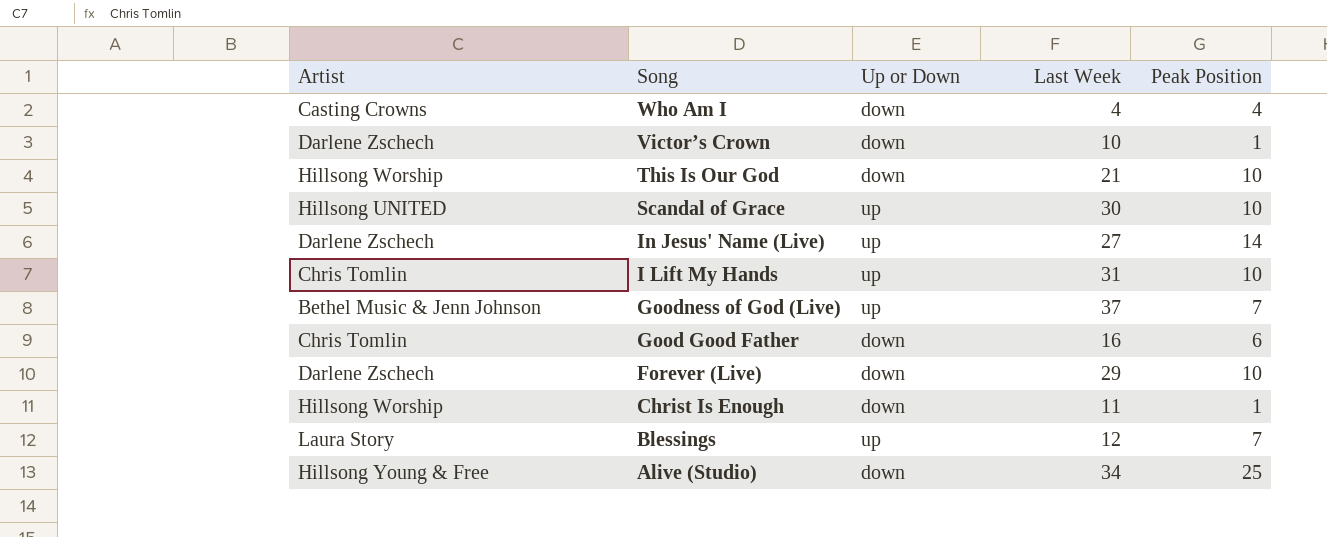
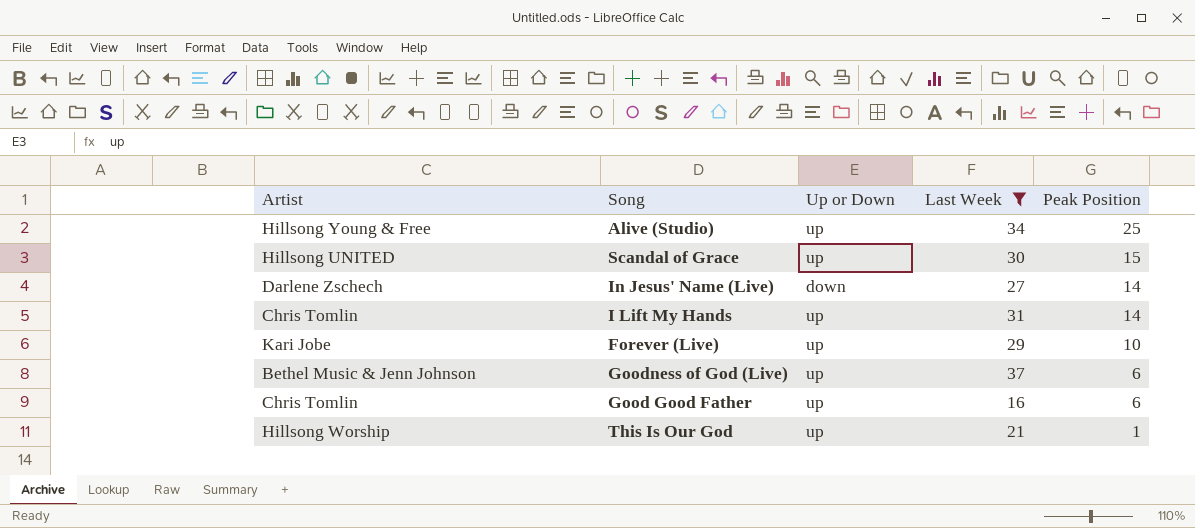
filter: none -> Last Week >= 16
row order: Song descending -> Peak Position descending
Alive (Studio) | Up or Down: down -> up
Scandal of Grace | Peak Position: 10 -> 15
In Jesus' Name (Live) | Up or Down: up -> down
I Lift My Hands | Peak Position: 10 -> 14
Forever (Live) | Artist: Darlene Zschech -> Kari Jobe
Forever (Live) | Up or Down: down -> up
Goodness of God (Live) | Peak Position: 7 -> 6
Good Good Father | Up or Down: down -> up
This Is Our God | Up or Down: down -> up
This Is Our God | Peak Position: 10 -> 1

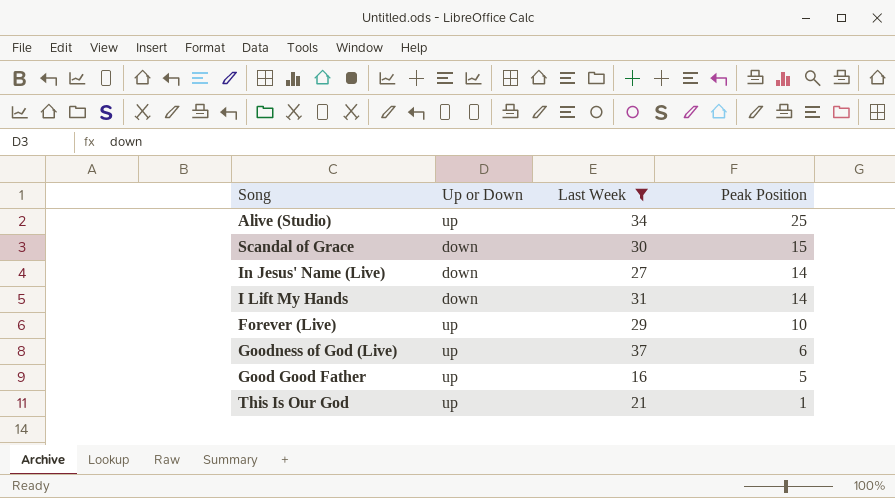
column Artist | position: 1 -> none
Scandal of Grace | Up or Down: up -> down
I Lift My Hands | Up or Down: up -> down
Good Good Father | Peak Position: 6 -> 5

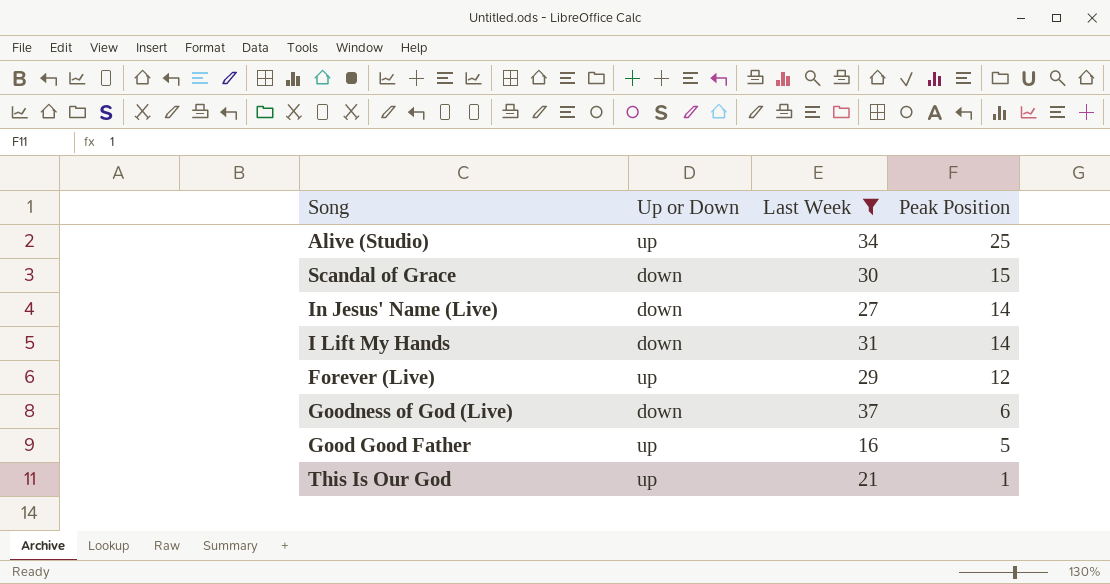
Forever (Live) | Peak Position: 10 -> 12
Goodness of God (Live) | Up or Down: up -> down

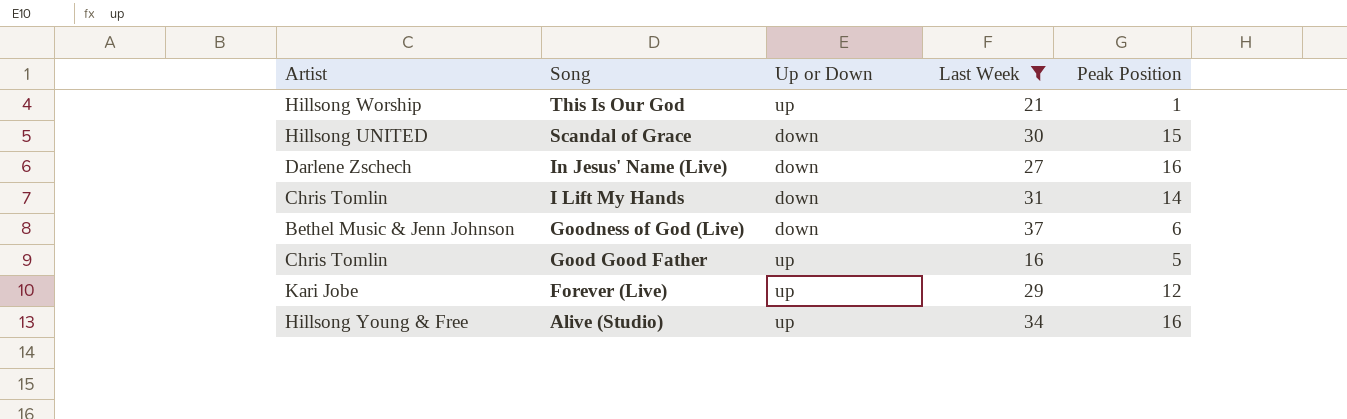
row order: Peak Position descending -> Song descending
column Artist | position: none -> 1
In Jesus' Name (Live) | Peak Position: 14 -> 16
Alive (Studio) | Peak Position: 25 -> 16

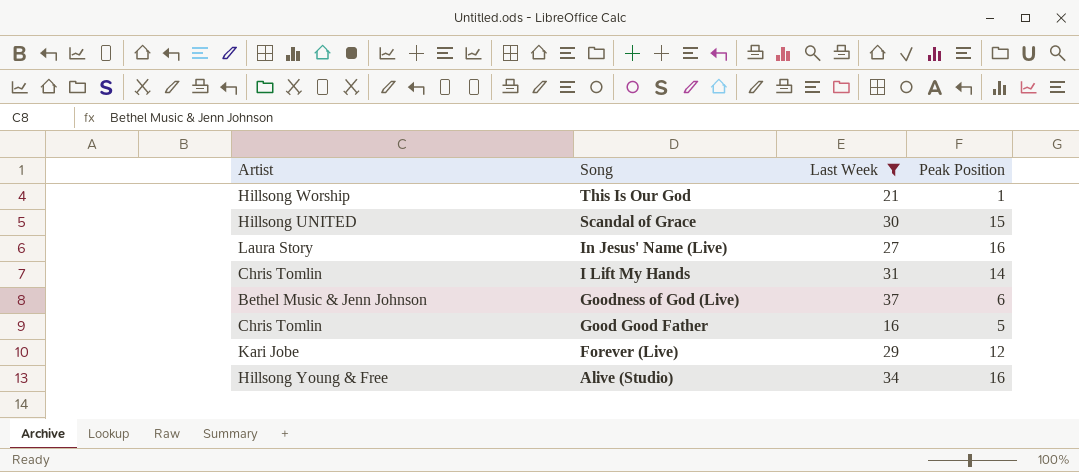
column Up or Down | position: 3 -> none
In Jesus' Name (Live) | Artist: Darlene Zschech -> Laura Story

